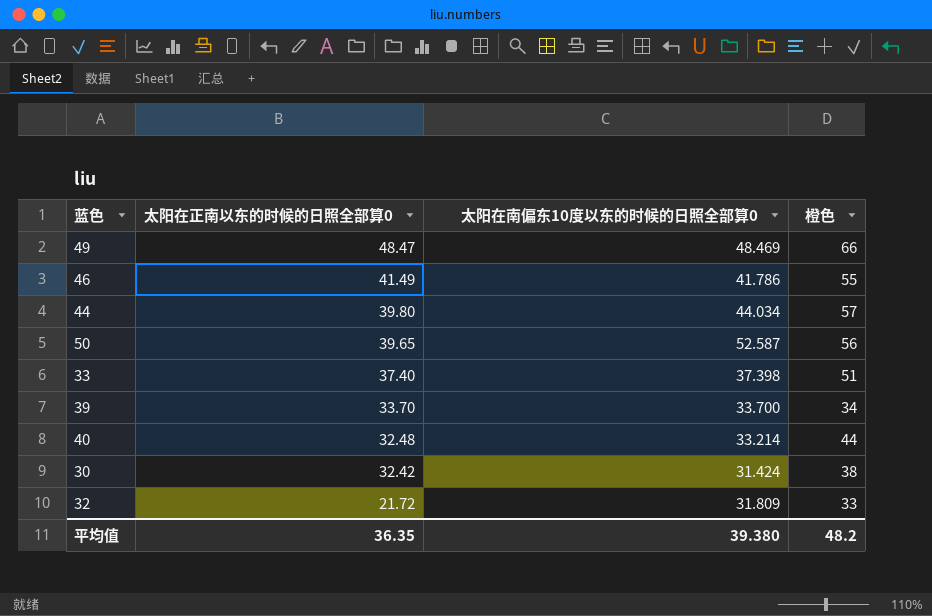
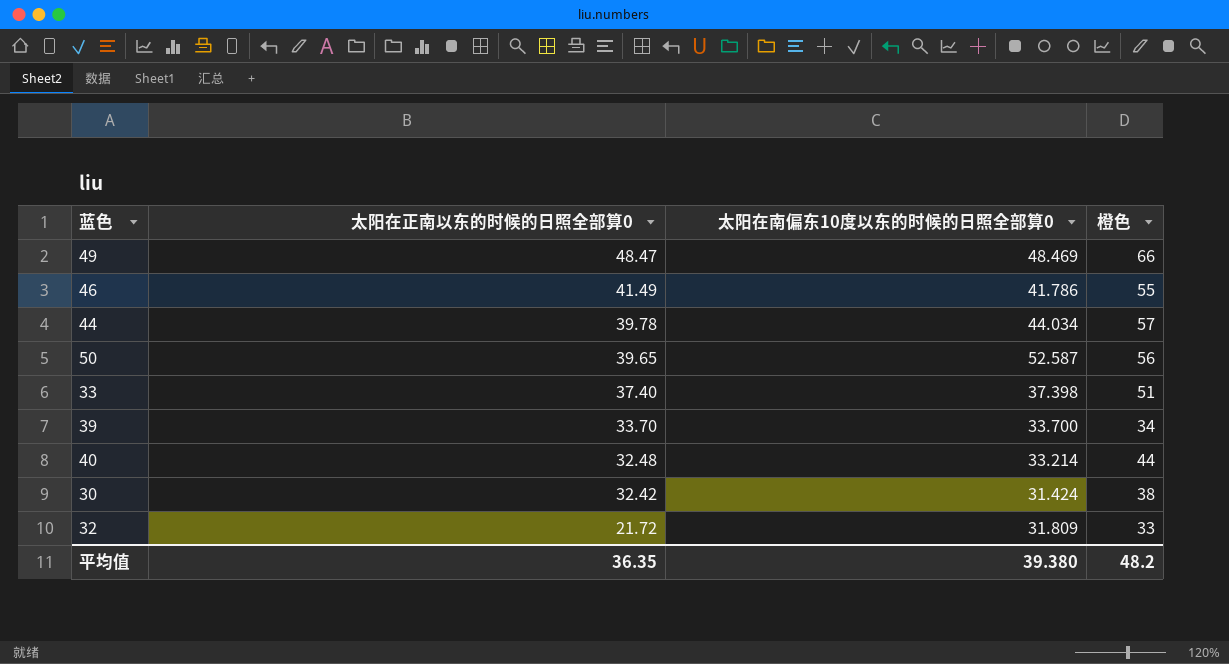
44 | 太阳在正南以东的时候的日照全部算0: 39.80 -> 39.78

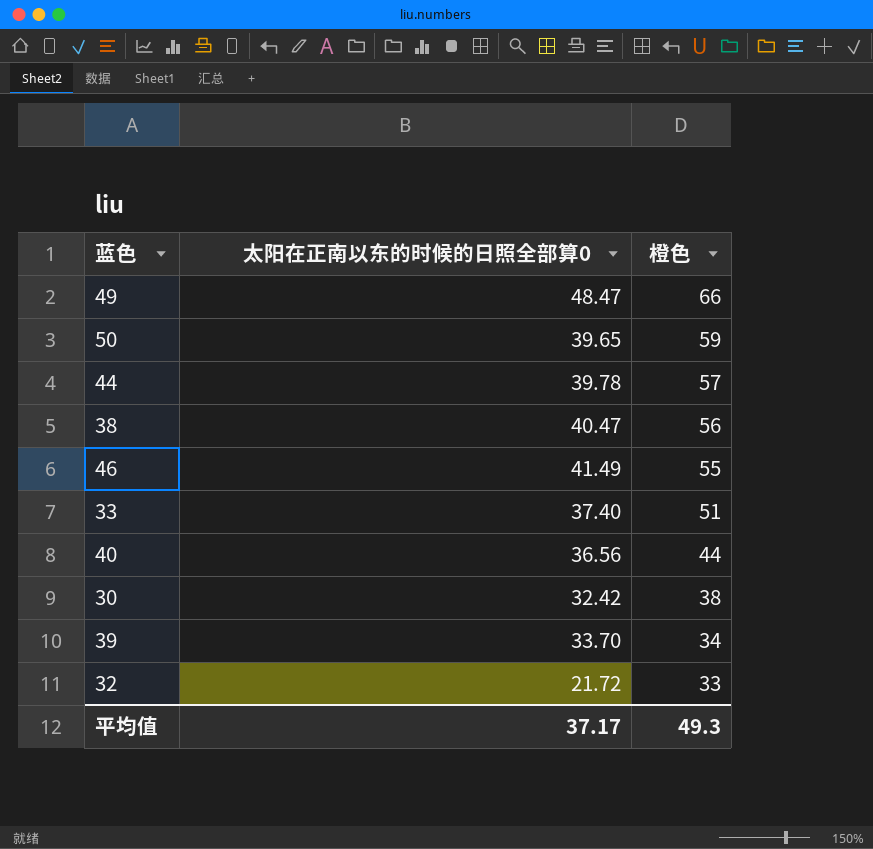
row order: 太阳在正南以东的时候的日照全部算0 descending -> 橙色 descending
column 太阳在南偏东10度以东的时候的日照全部算0 | position: 3 -> none
50 | 橙色: 56 -> 59
row 38: none -> 40.47 | 56
40 | 太阳在正南以东的时候的日照全部算0: 32.48 -> 36.56
平均值 | 太阳在正南以东的时候的日照全部算0: 36.35 -> 37.17
平均值 | 橙色: 48.2 -> 49.3

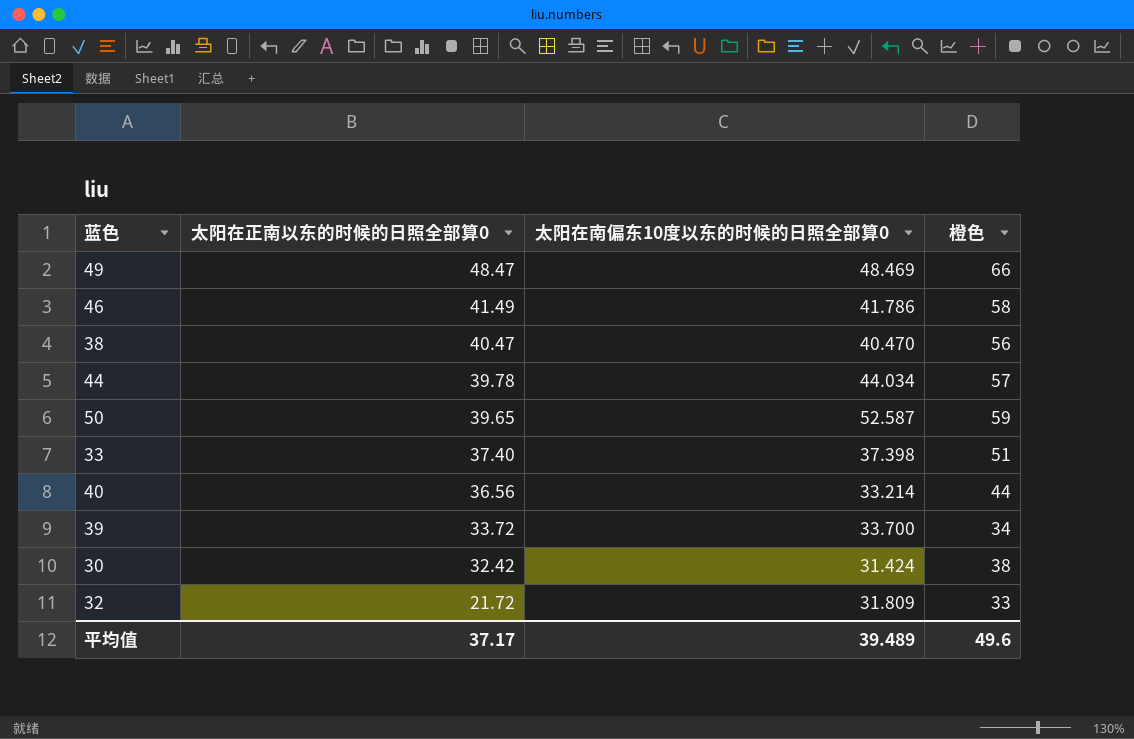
row order: 橙色 descending -> 太阳在正南以东的时候的日照全部算0 descending
column 太阳在南偏东10度以东的时候的日照全部算0 | position: none -> 3
46 | 橙色: 55 -> 58
39 | 太阳在正南以东的时候的日照全部算0: 33.70 -> 33.72
平均值 | 橙色: 49.3 -> 49.6

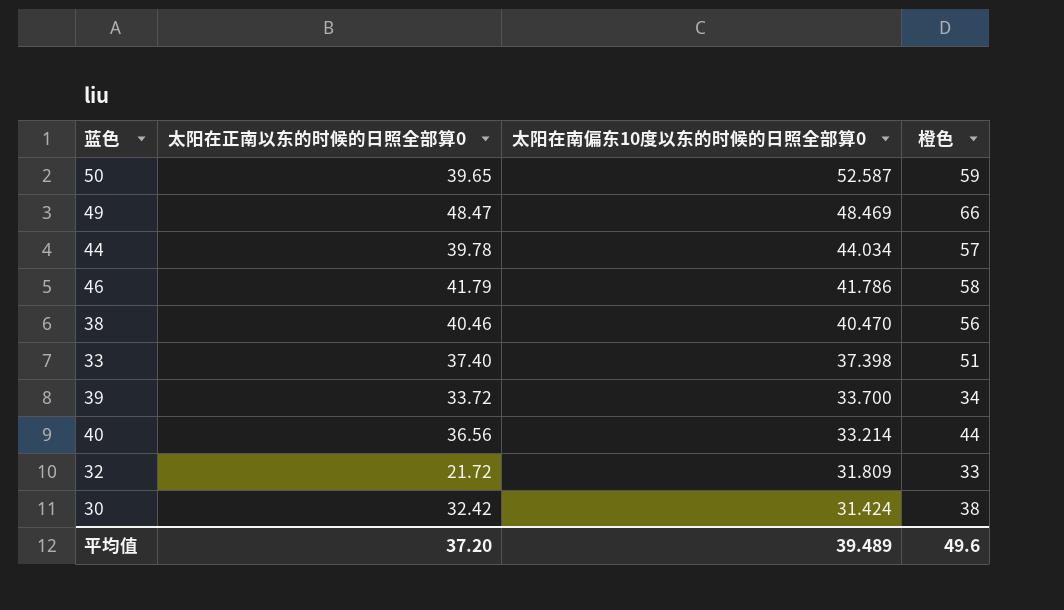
row order: 太阳在正南以东的时候的日照全部算0 descending -> 太阳在南偏东10度以东的时候的日照全部算0 descending
46 | 太阳在正南以东的时候的日照全部算0: 41.49 -> 41.79
38 | 太阳在正南以东的时候的日照全部算0: 40.47 -> 40.46
平均值 | 太阳在正南以东的时候的日照全部算0: 37.17 -> 37.20

